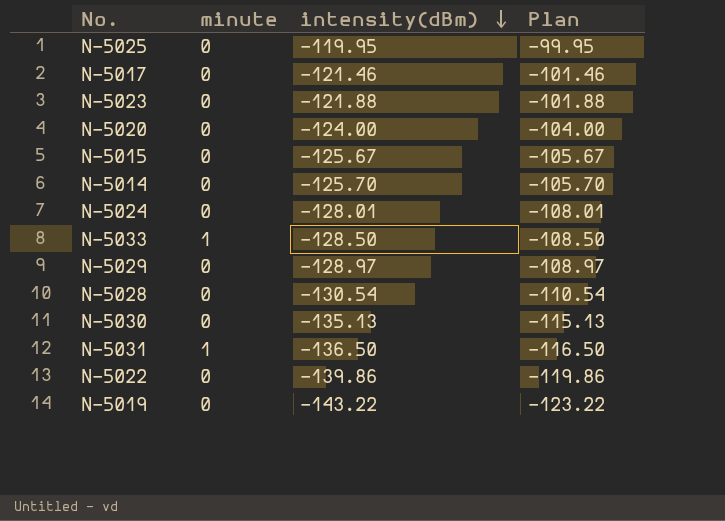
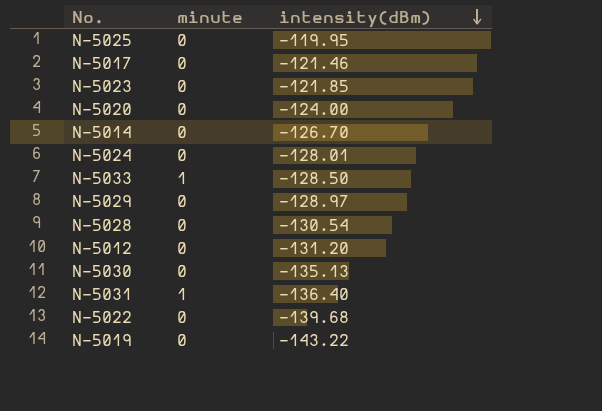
column Plan | formula: [intensity(dBm)] + 20 -> none
row N-5015: 0 | -125.67 | -105.67 -> none
N-5023 | intensity(dBm): -121.88 -> -121.85
N-5014 | intensity(dBm): -125.70 -> -126.70
row N-5012: none -> 0 | -131.20
N-5031 | intensity(dBm): -136.50 -> -136.40
N-5022 | intensity(dBm): -139.86 -> -139.68

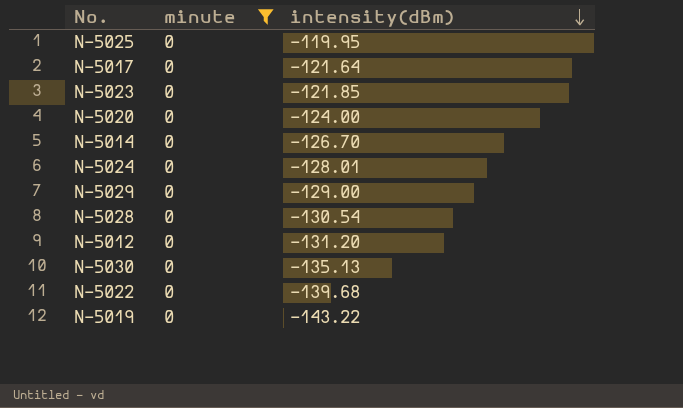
filter: none -> minute = 0
N-5017 | intensity(dBm): -121.46 -> -121.64
N-5029 | intensity(dBm): -128.97 -> -129.00

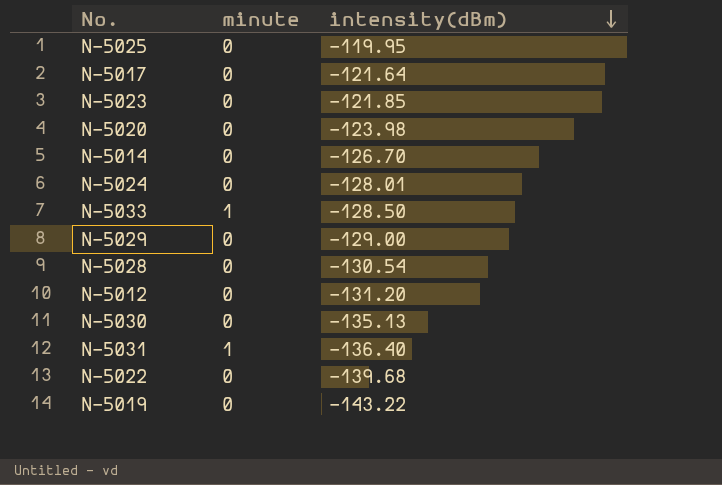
filter: minute = 0 -> none
N-5020 | intensity(dBm): -124.00 -> -123.98

